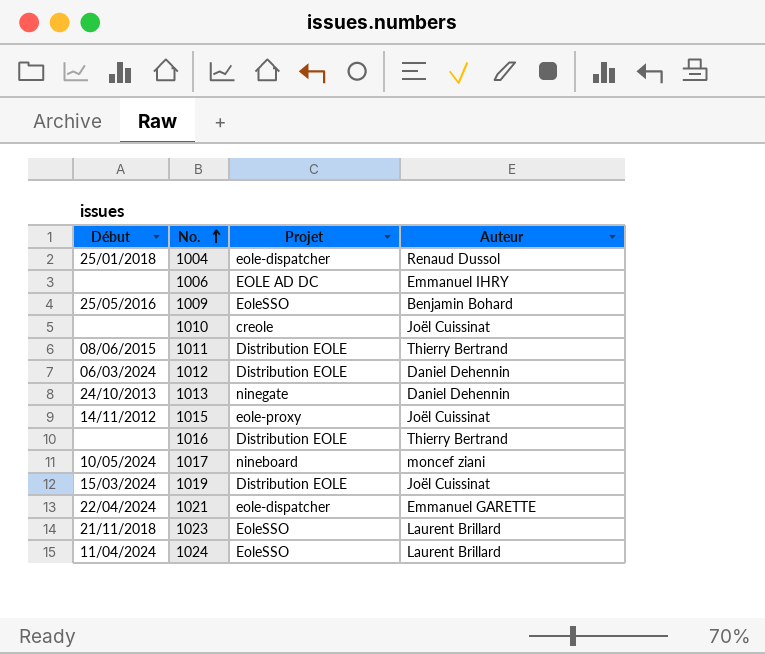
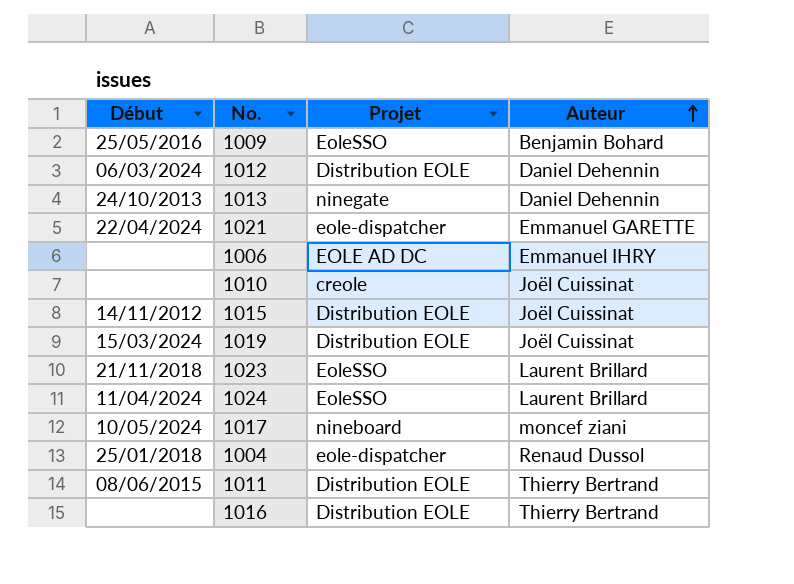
row order: No. ascending -> Auteur ascending
1015 | Projet: eole-proxy -> Distribution EOLE

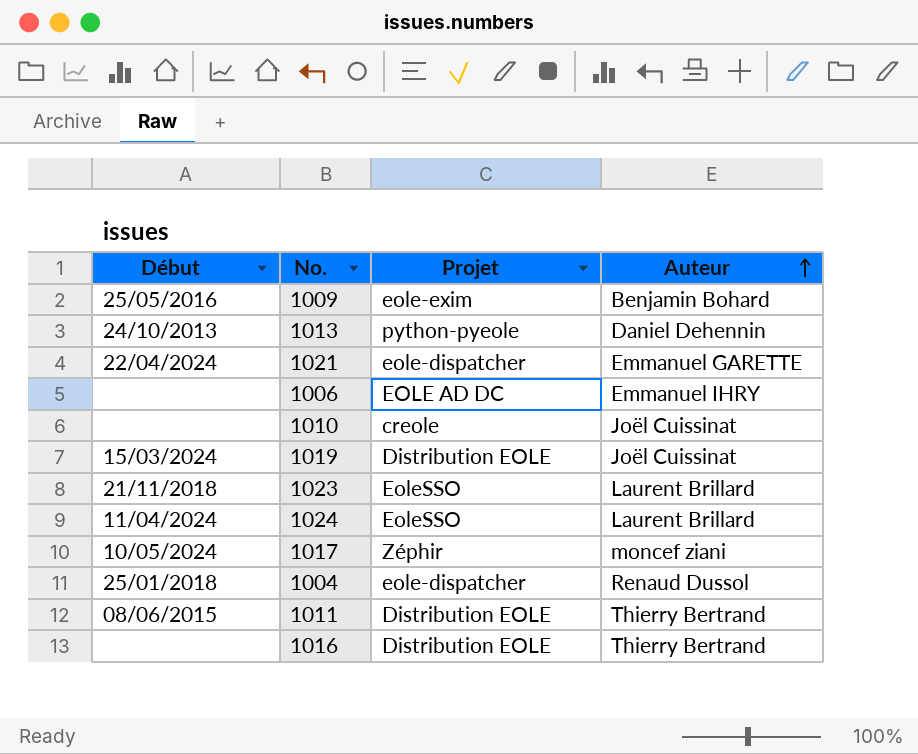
row 1012: 06/03/2024 | Distribution EOLE | Daniel Dehennin -> none
row 1015: 14/11/2012 | Distribution EOLE | Joël Cuissinat -> none
1009 | Projet: EoleSSO -> eole-exim
1013 | Projet: ninegate -> python-pyeole
1017 | Projet: nineboard -> Zéphir

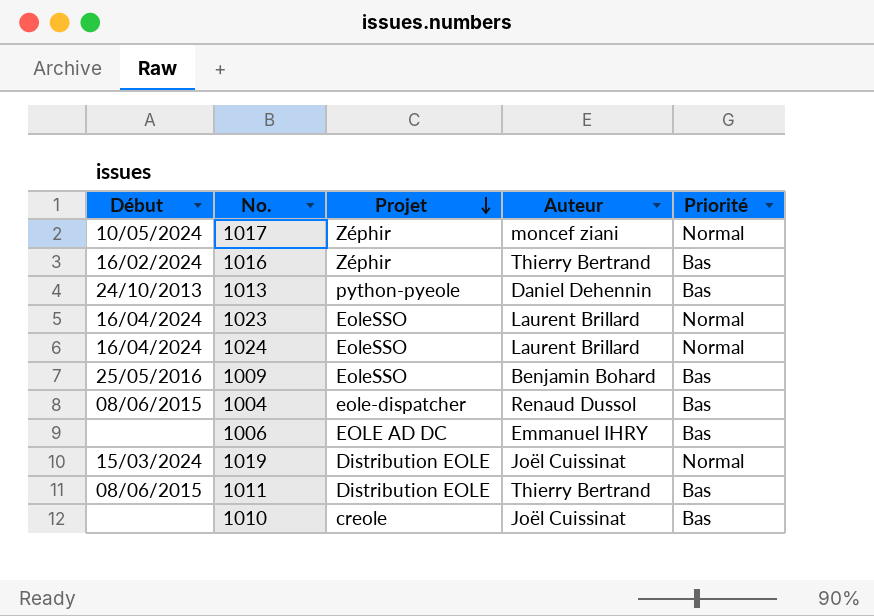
row order: Auteur ascending -> Projet descending
column Priorité | position: none -> 5
row 1021: 22/04/2024 | eole-dispatcher | Emmanuel GARETTE -> none
1016 | Début: none -> 16/02/2024
1016 | Projet: Distribution EOLE -> Zéphir
1023 | Début: 21/11/2018 -> 16/04/2024
1024 | Début: 11/04/2024 -> 16/04/2024
1009 | Projet: eole-exim -> EoleSSO
1004 | Début: 25/01/2018 -> 08/06/2015

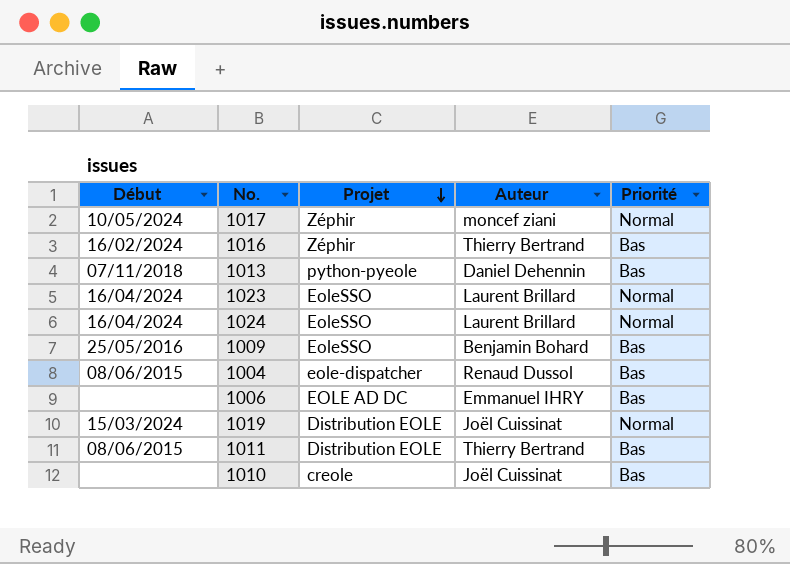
1013 | Début: 24/10/2013 -> 07/11/2018

